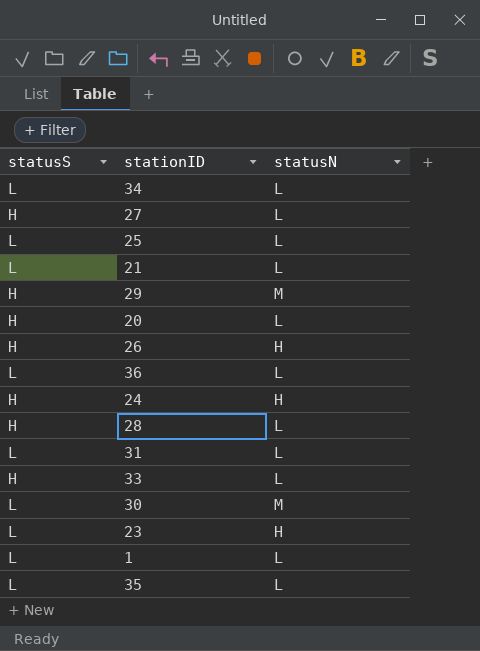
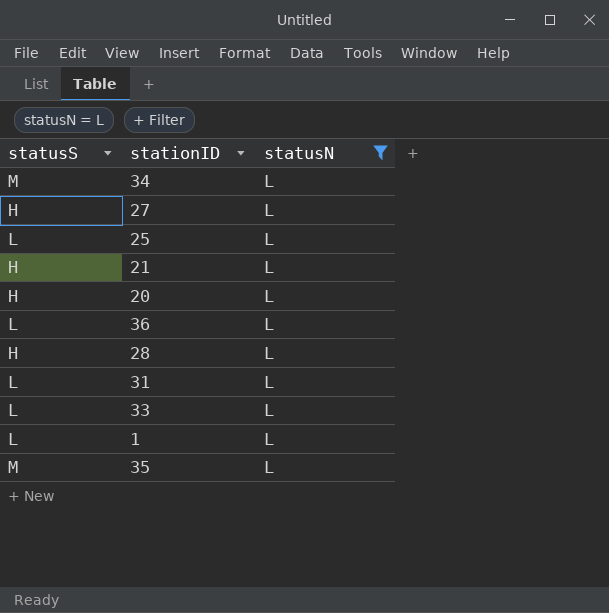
filter: none -> statusN = L
34 | statusS: L -> M
21 | statusS: L -> H
33 | statusS: H -> L
35 | statusS: L -> M

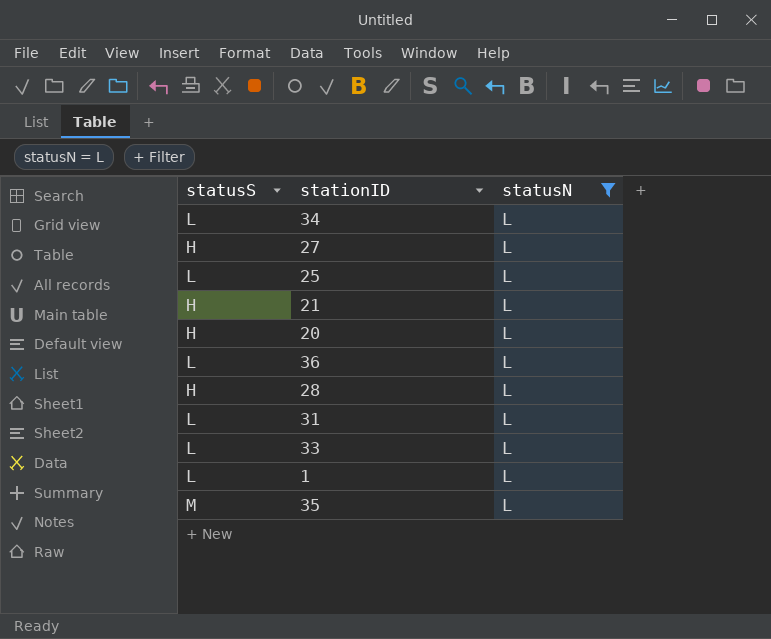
34 | statusS: M -> L

